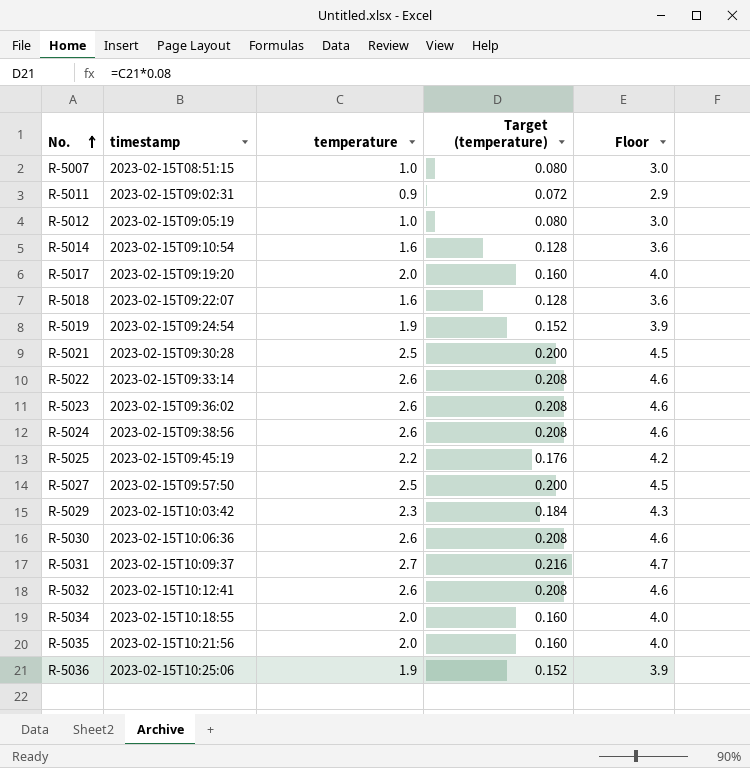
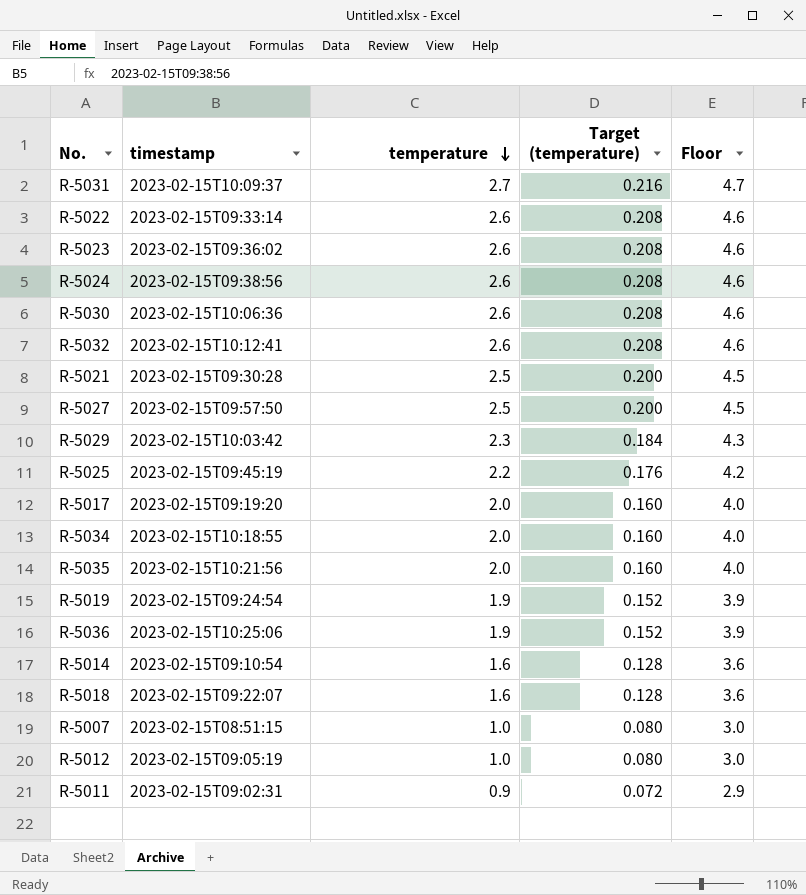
row order: No. ascending -> temperature descending

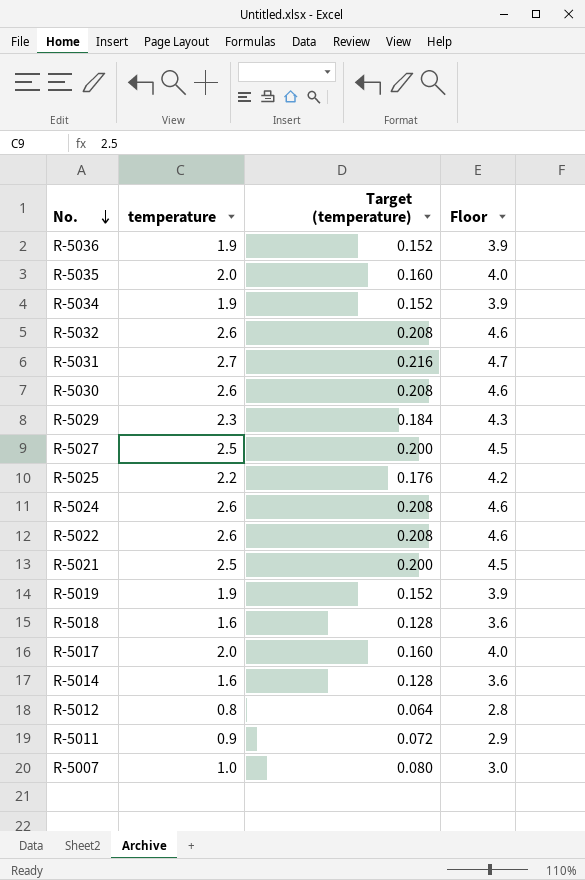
row order: temperature descending -> No. descending
column timestamp | position: 2 -> none
row R-5023: 2023-02-15T09:36:02 | 2.6 | 0.208 | 4.6 -> none
R-5034 | temperature: 2.0 -> 1.9
R-5034 | Target (temperature): 0.160 -> 0.152
R-5034 | Floor: 4.0 -> 3.9
R-5012 | temperature: 1.0 -> 0.8
R-5012 | Target (temperature): 0.080 -> 0.064
R-5012 | Floor: 3.0 -> 2.8

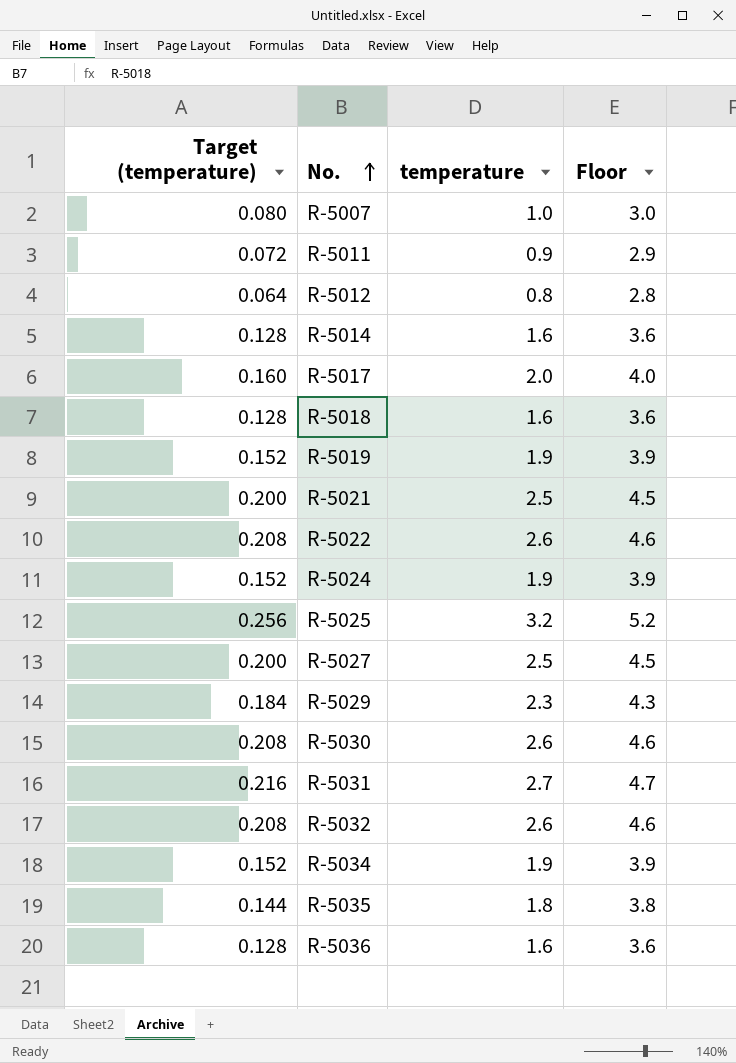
row order: No. descending -> No. ascending
column Target (temperature) | position: 3 -> 1
R-5024 | Target (temperature): 0.208 -> 0.152
R-5024 | temperature: 2.6 -> 1.9
R-5024 | Floor: 4.6 -> 3.9
R-5025 | Target (temperature): 0.176 -> 0.256
R-5025 | temperature: 2.2 -> 3.2
R-5025 | Floor: 4.2 -> 5.2
R-5035 | Target (temperature): 0.160 -> 0.144
R-5035 | temperature: 2.0 -> 1.8
R-5035 | Floor: 4.0 -> 3.8
R-5036 | Target (temperature): 0.152 -> 0.128
R-5036 | temperature: 1.9 -> 1.6
R-5036 | Floor: 3.9 -> 3.6

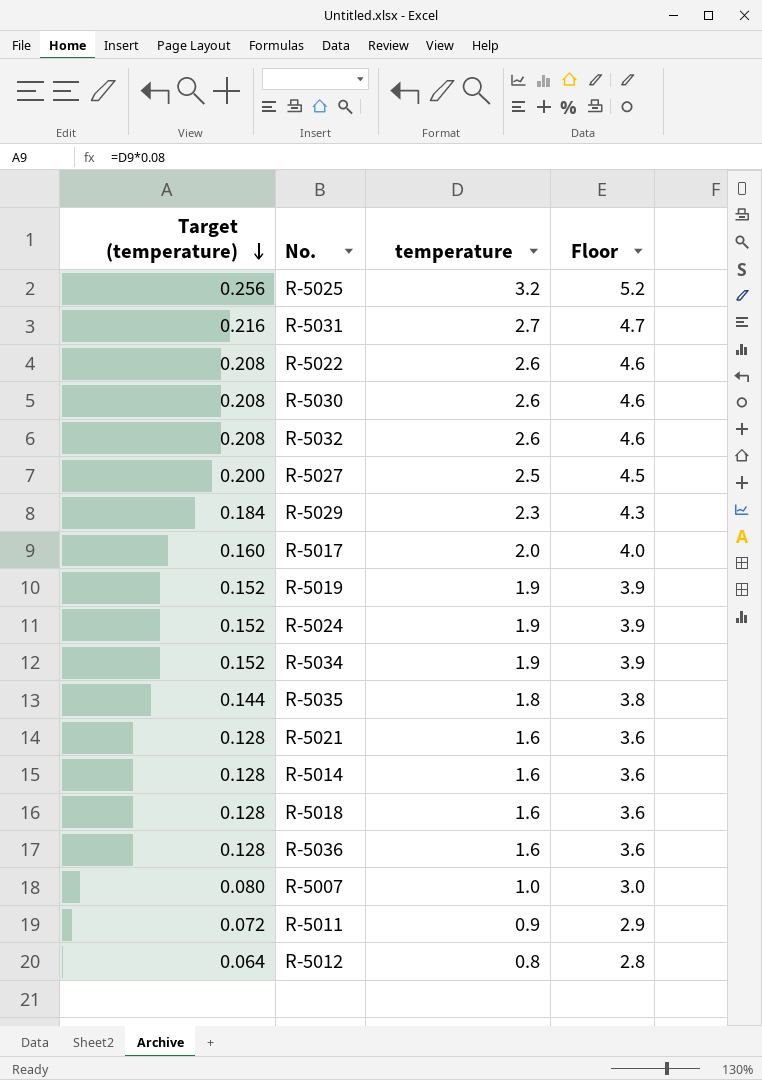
row order: No. ascending -> Target (temperature) descending
R-5021 | Target (temperature): 0.200 -> 0.128
R-5021 | temperature: 2.5 -> 1.6
R-5021 | Floor: 4.5 -> 3.6

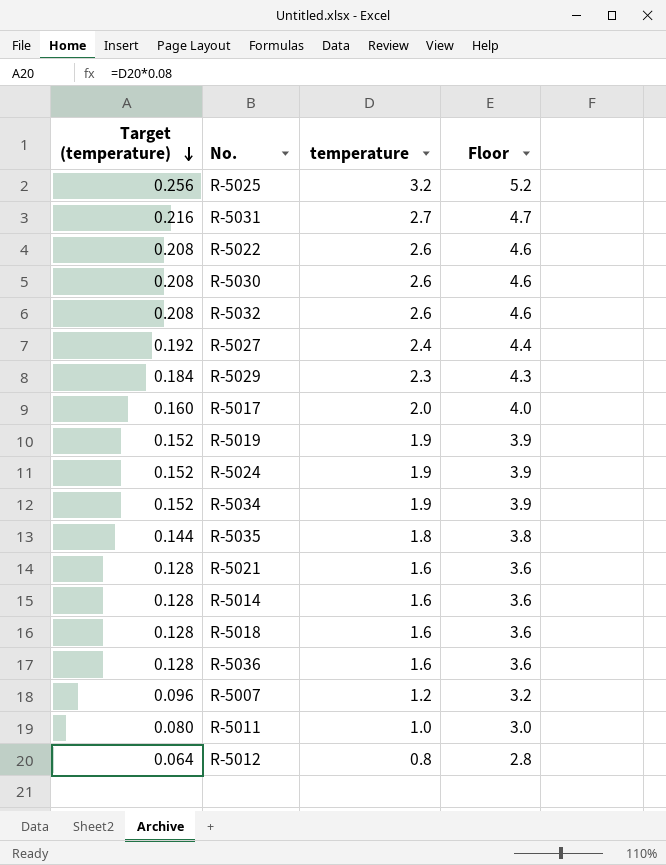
R-5027 | Target (temperature): 0.200 -> 0.192
R-5027 | temperature: 2.5 -> 2.4
R-5027 | Floor: 4.5 -> 4.4
R-5007 | Target (temperature): 0.080 -> 0.096
R-5007 | temperature: 1.0 -> 1.2
R-5007 | Floor: 3.0 -> 3.2
R-5011 | Target (temperature): 0.072 -> 0.080
R-5011 | temperature: 0.9 -> 1.0
R-5011 | Floor: 2.9 -> 3.0

